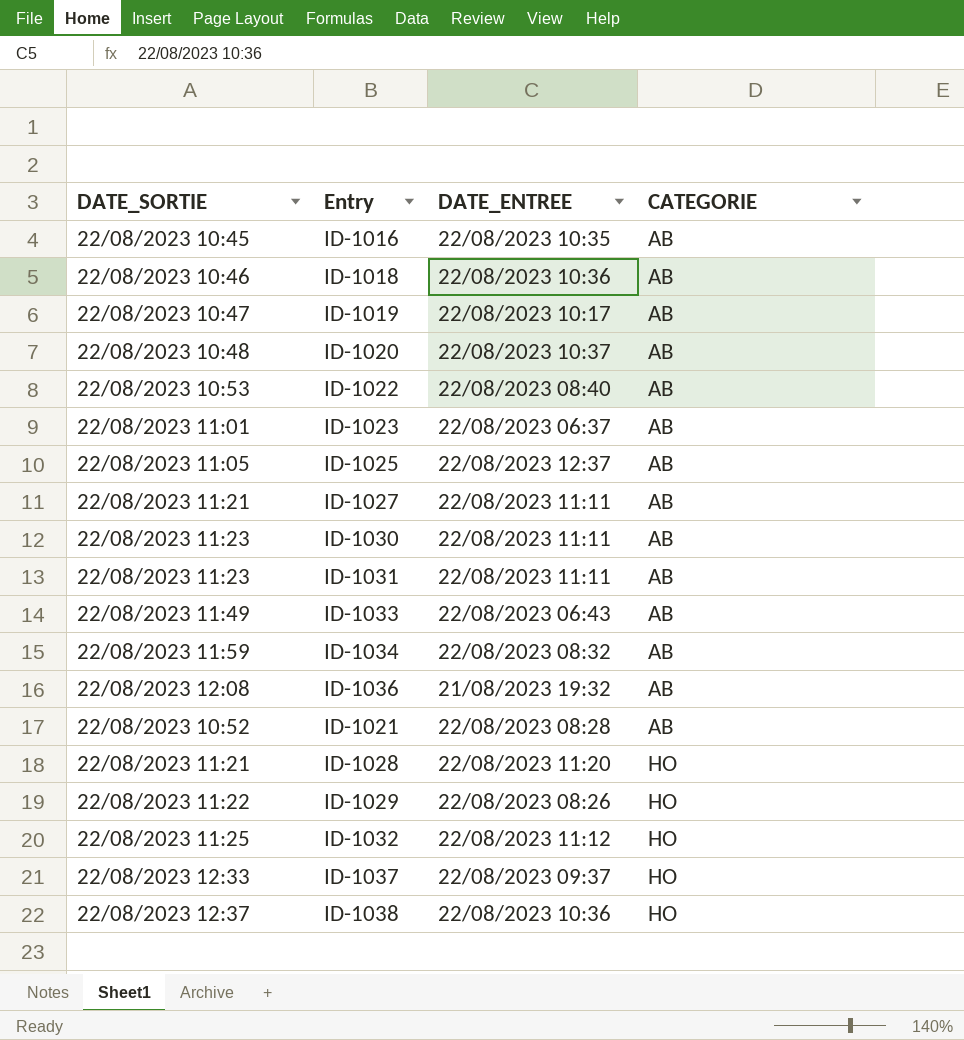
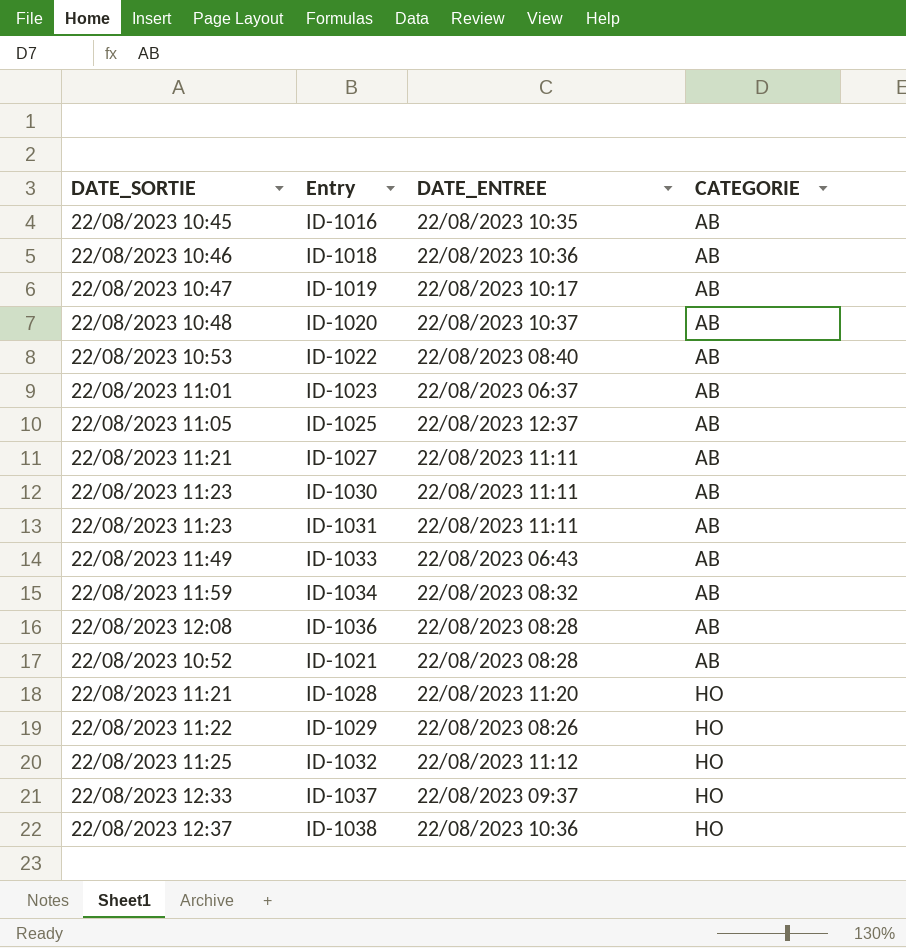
ID-1036 | DATE_ENTREE: 21/08/2023 19:32 -> 22/08/2023 08:28

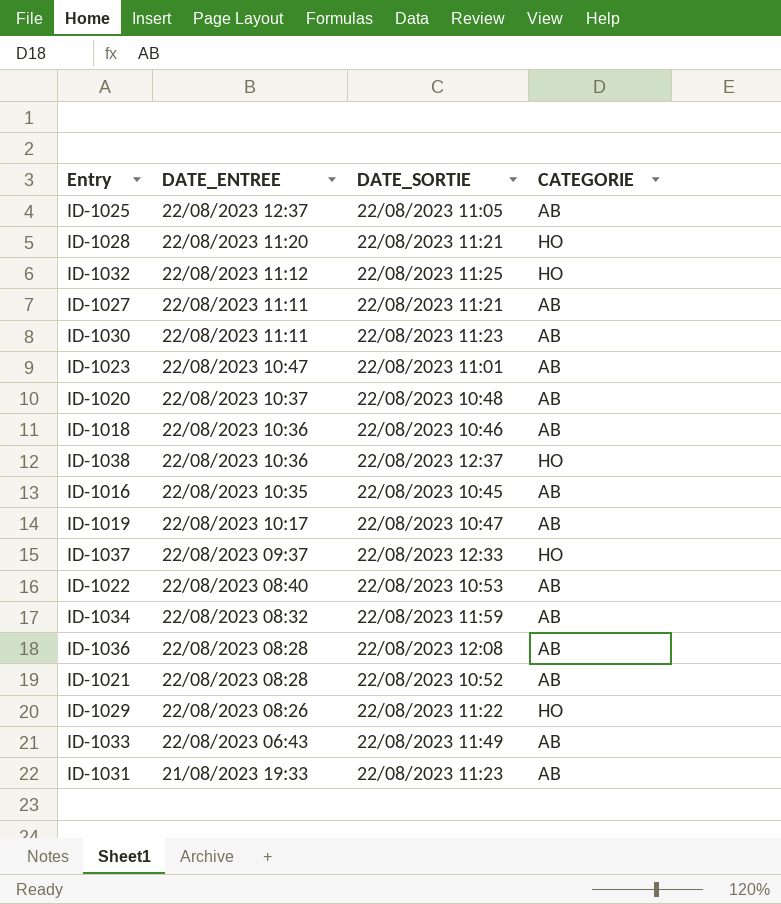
row order: CATEGORIE ascending -> DATE_ENTREE descending
column DATE_SORTIE | position: 1 -> 3
ID-1023 | DATE_ENTREE: 22/08/2023 06:37 -> 22/08/2023 10:47
ID-1031 | DATE_ENTREE: 22/08/2023 11:11 -> 21/08/2023 19:33

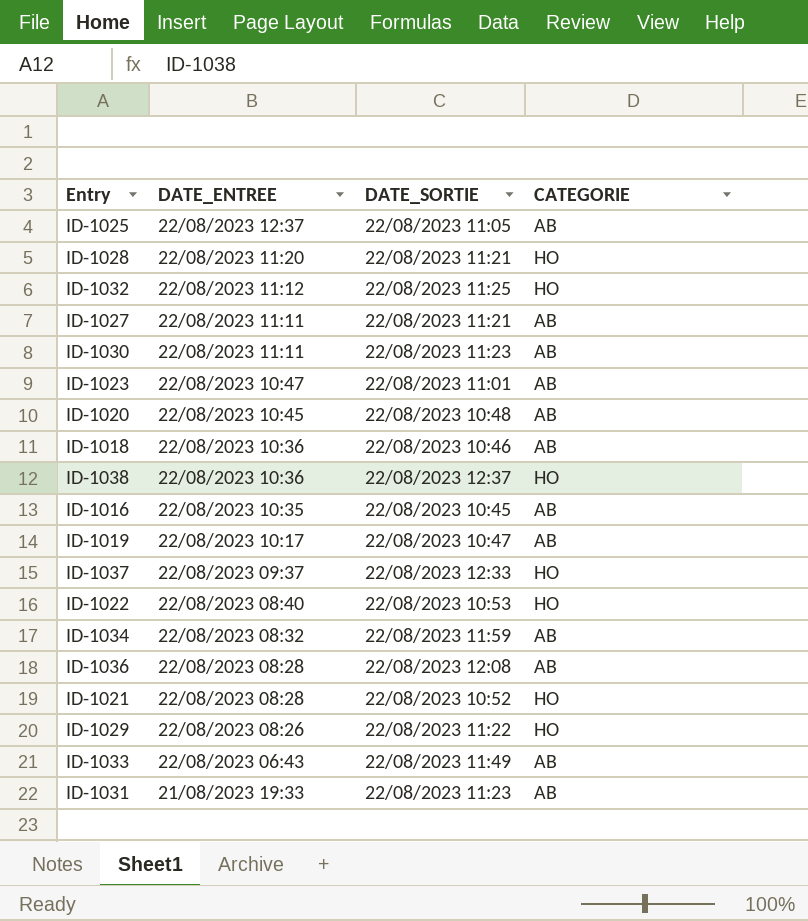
ID-1020 | DATE_ENTREE: 22/08/2023 10:37 -> 22/08/2023 10:45
ID-1022 | CATEGORIE: AB -> HO
ID-1021 | CATEGORIE: AB -> HO

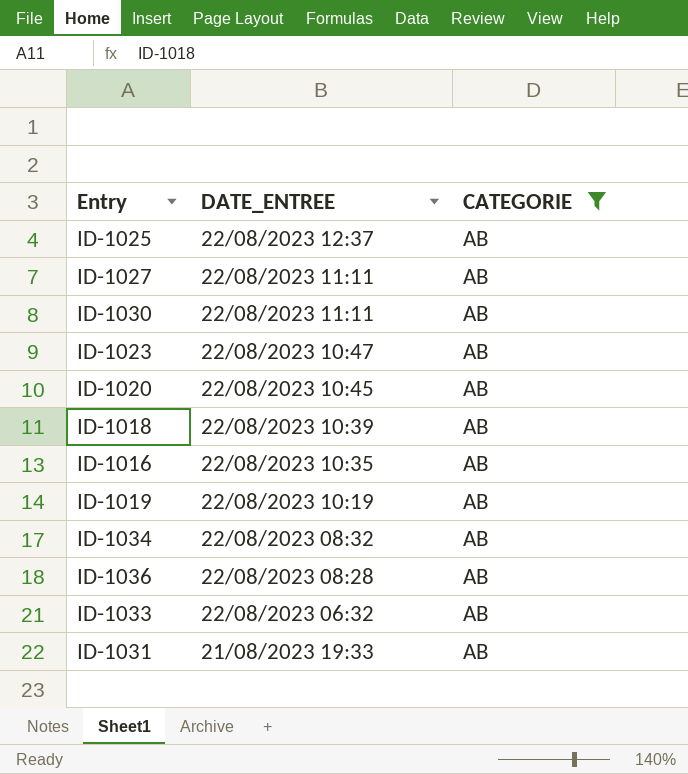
filter: none -> CATEGORIE = AB
column DATE_SORTIE | position: 3 -> none
ID-1018 | DATE_ENTREE: 22/08/2023 10:36 -> 22/08/2023 10:39
ID-1019 | DATE_ENTREE: 22/08/2023 10:17 -> 22/08/2023 10:19
ID-1033 | DATE_ENTREE: 22/08/2023 06:43 -> 22/08/2023 06:32

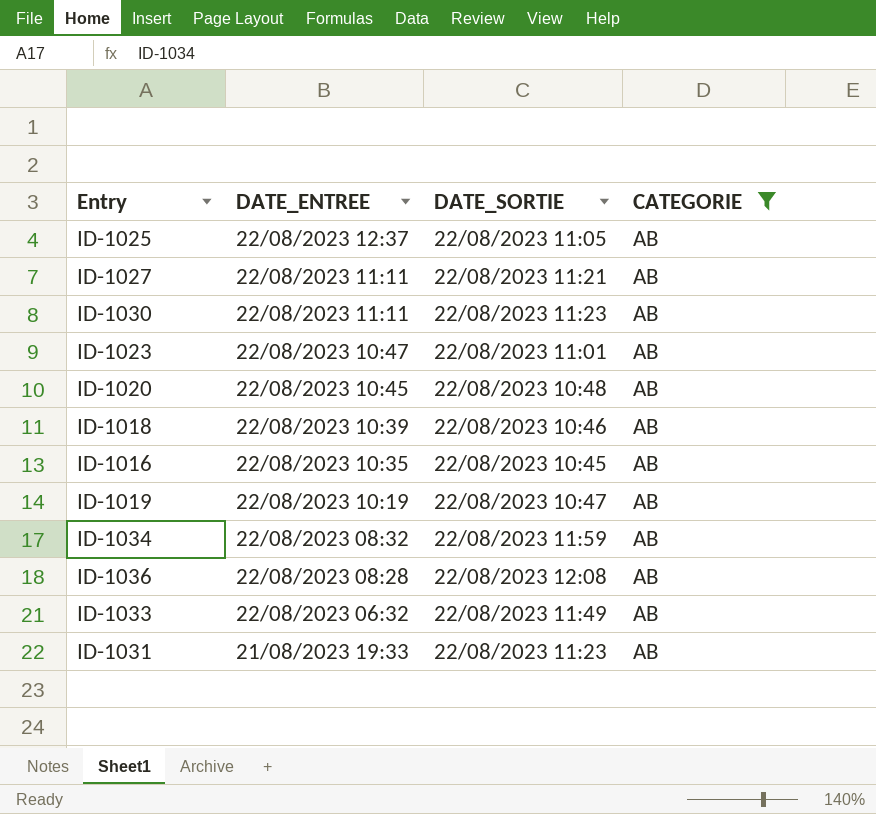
column DATE_SORTIE | position: none -> 3

